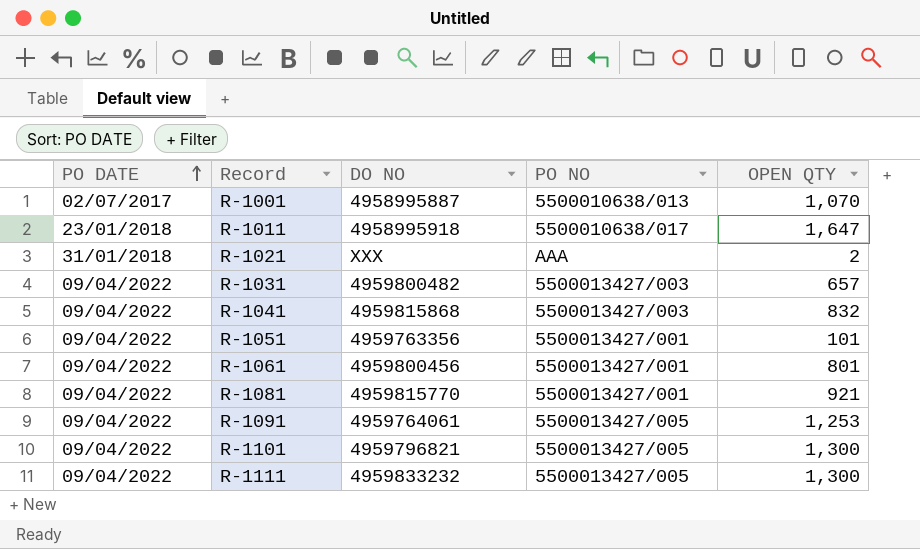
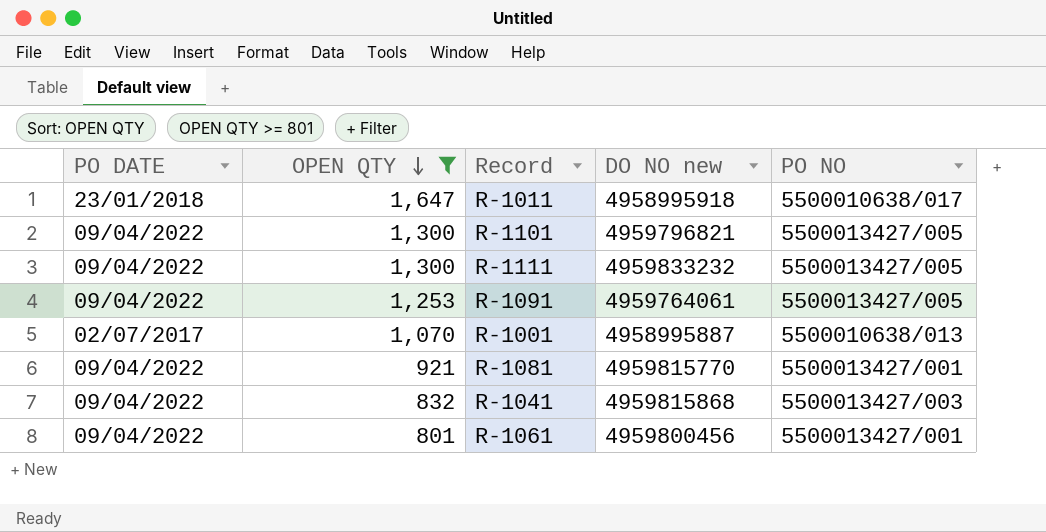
filter: none -> OPEN QTY >= 801
row order: PO DATE ascending -> OPEN QTY descending
column OPEN QTY | position: 5 -> 2
column name: DO NO -> DO NO new

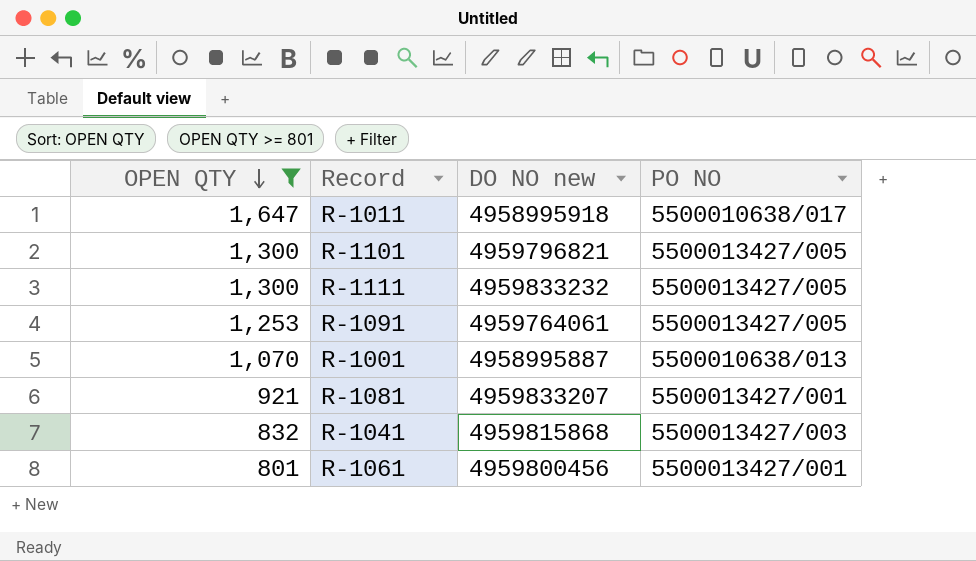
column PO DATE | position: 1 -> none
R-1081 | DO NO new: 4959815770 -> 4959833207

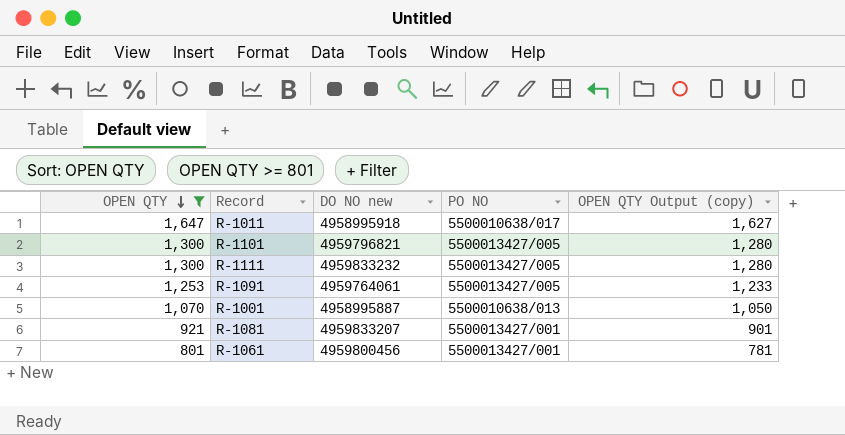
column OPEN QTY Output (copy) | formula: none -> [OPEN QTY] - 20
row R-1041: 832 | 4959815868 | 5500013427/003 -> none

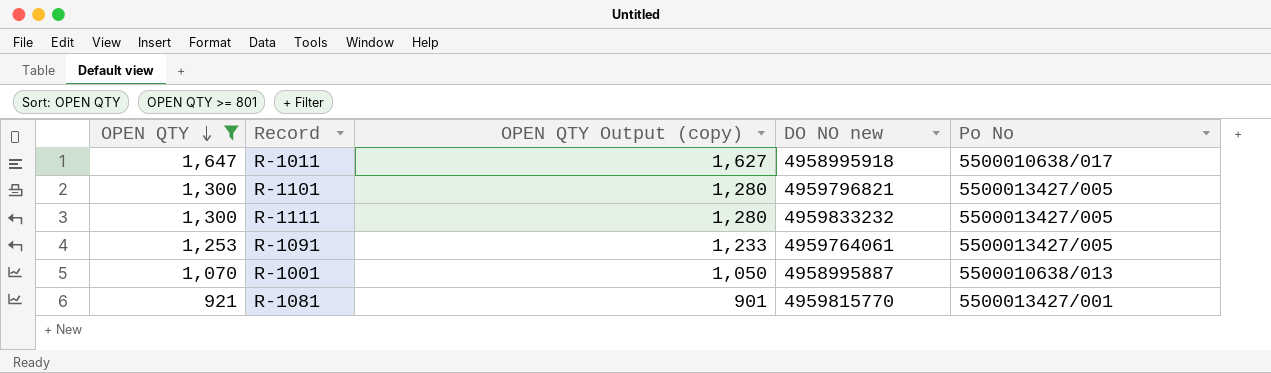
column OPEN QTY Output (copy) | position: 5 -> 3
column name: PO NO -> Po No
row R-1061: 801 | 4959800456 | 5500013427/001 | 781 -> none
R-1081 | DO NO new: 4959833207 -> 4959815770

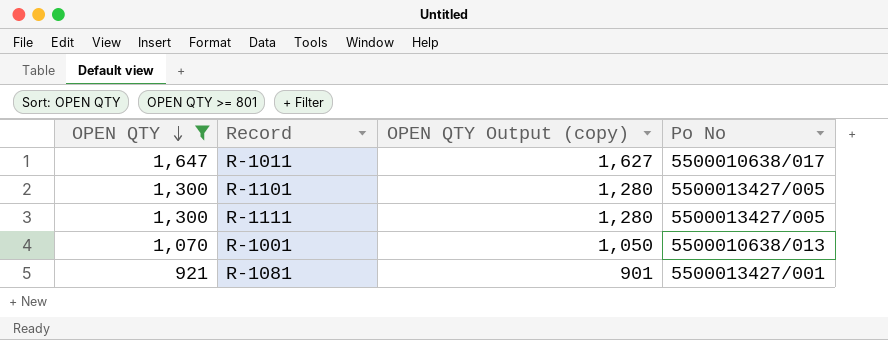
column DO NO new | position: 4 -> none
row R-1091: 1,253 | 1,233 | 4959764061 | 5500013427/005 -> none

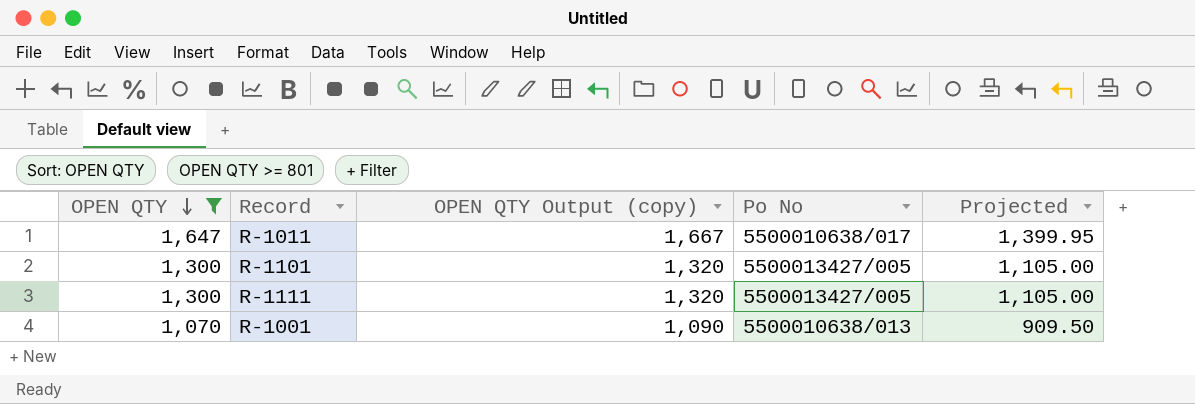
column OPEN QTY Output (copy) | formula: [OPEN QTY] - 20 -> [OPEN QTY] + 20
column Projected | formula: none -> [OPEN QTY] * 0.85
row R-1081: 921 | 901 | 5500013427/001 -> none

